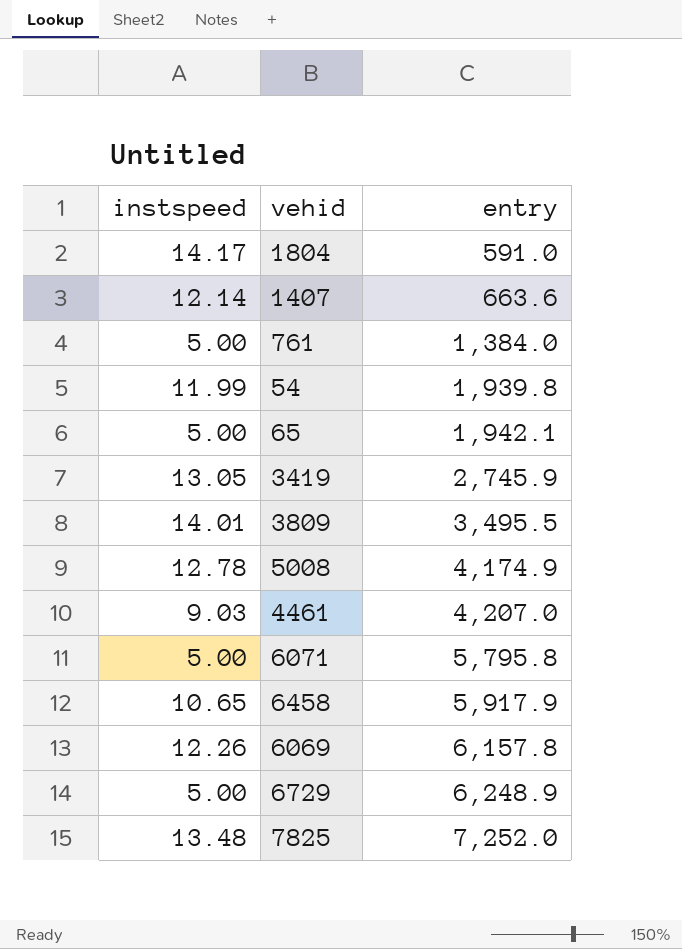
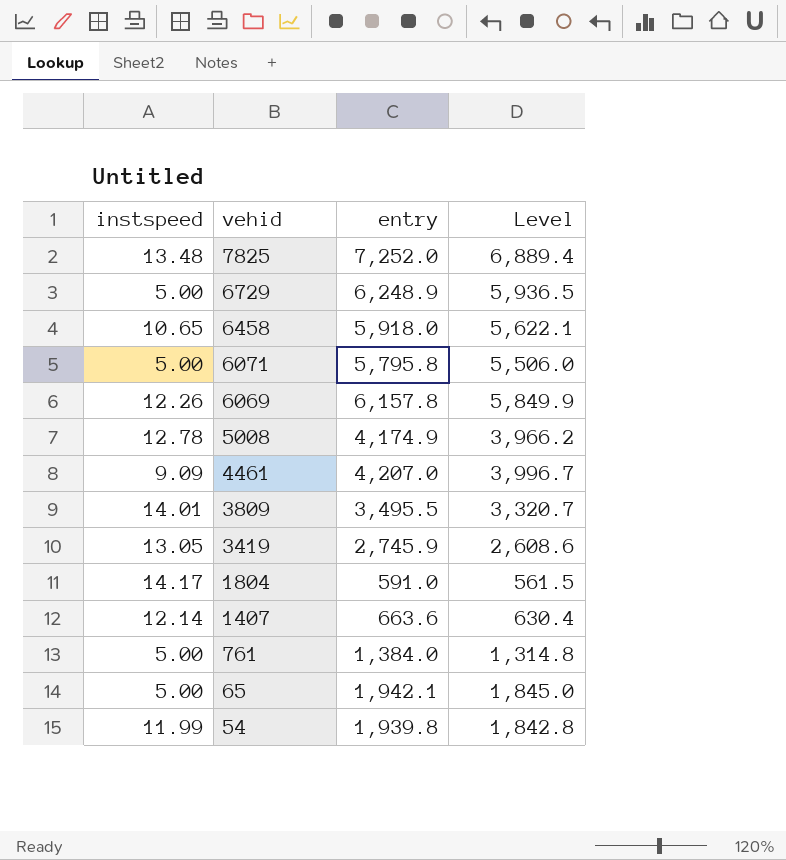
row order: entry ascending -> vehid descending
column Level | formula: none -> [entry] * 0.95
6458 | entry: 5,917.9 -> 5,918.0
4461 | instspeed: 9.03 -> 9.09

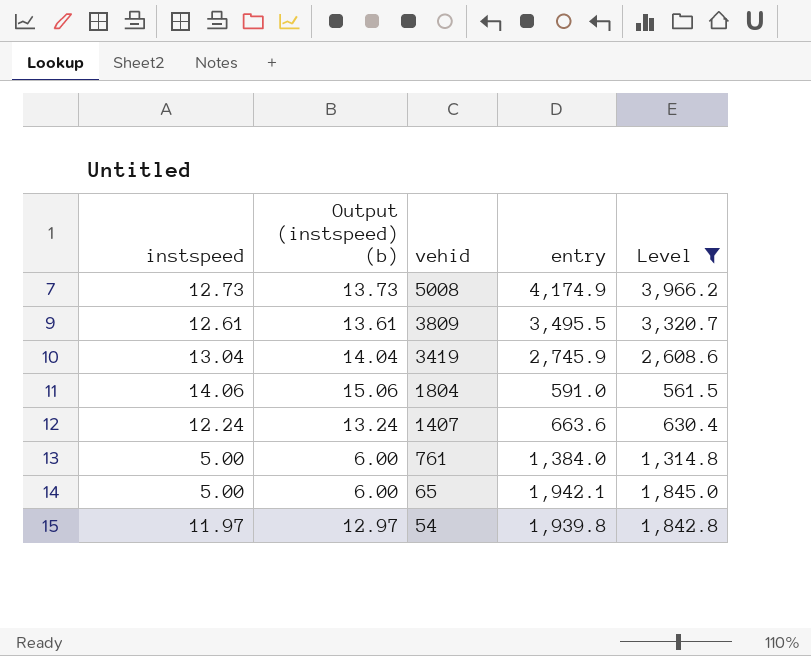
filter: none -> Level <= 3,966.2
column Output (instspeed) (b) | formula: none -> [instspeed] + 1
5008 | instspeed: 12.78 -> 12.73
3809 | instspeed: 14.01 -> 12.61
3419 | instspeed: 13.05 -> 13.04
1804 | instspeed: 14.17 -> 14.06
1407 | instspeed: 12.14 -> 12.24
54 | instspeed: 11.99 -> 11.97

